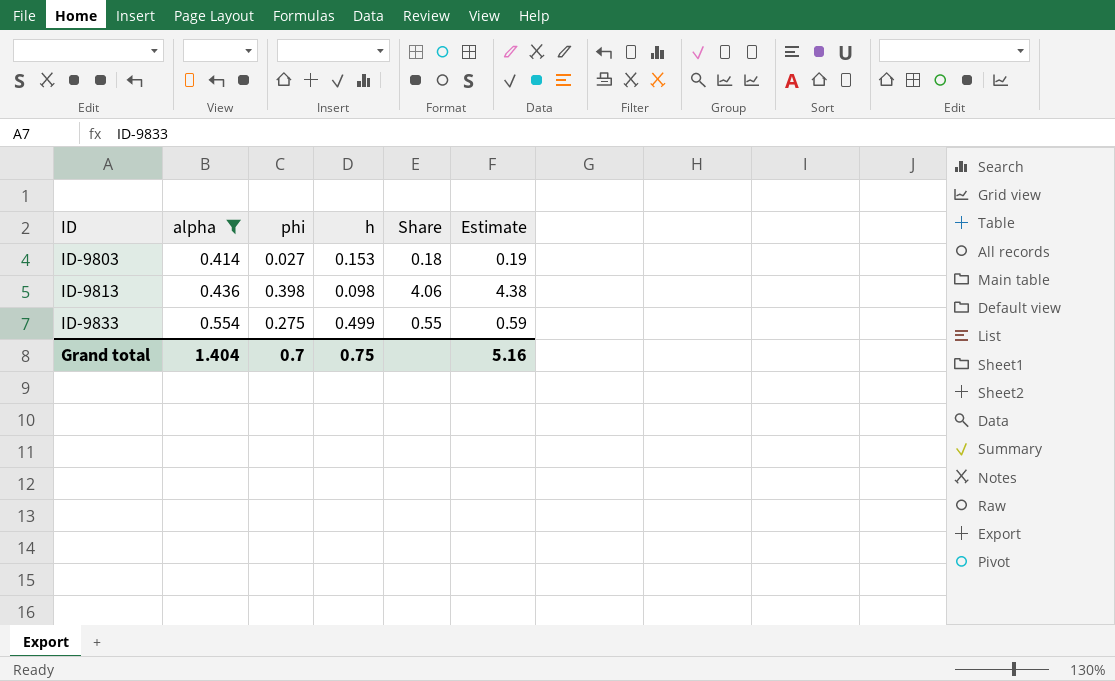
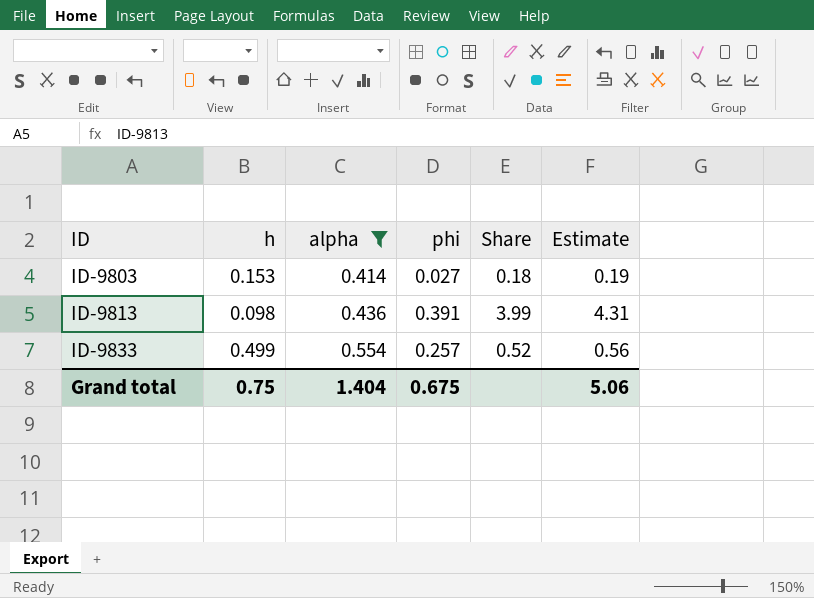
column h | position: 4 -> 2
ID-9813 | phi: 0.398 -> 0.391
ID-9813 | Share: 4.06 -> 3.99
ID-9813 | Estimate: 4.38 -> 4.31
ID-9833 | phi: 0.275 -> 0.257
ID-9833 | Share: 0.55 -> 0.52
ID-9833 | Estimate: 0.59 -> 0.56
Grand total | phi: 0.7 -> 0.675
Grand total | Estimate: 5.16 -> 5.06

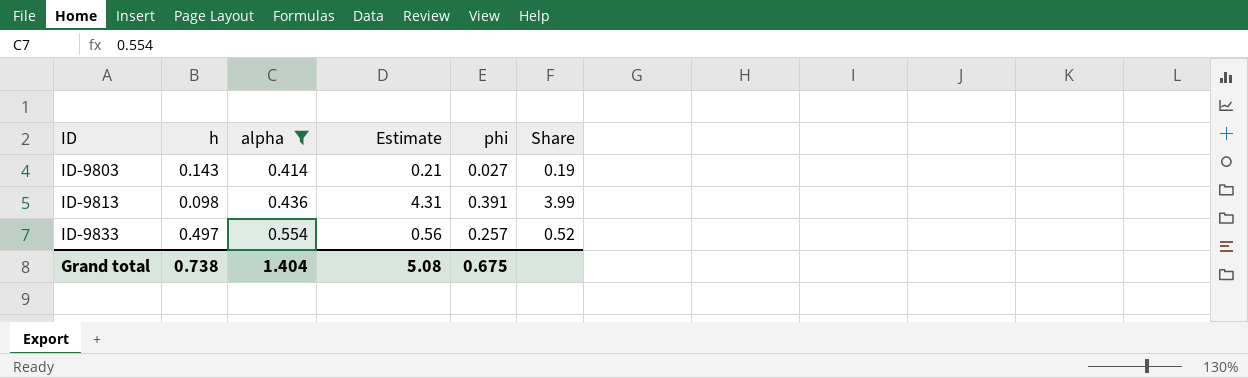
column Estimate | position: 6 -> 4
ID-9803 | h: 0.153 -> 0.143
ID-9803 | Estimate: 0.19 -> 0.21
ID-9803 | Share: 0.18 -> 0.19
ID-9833 | h: 0.499 -> 0.497
Grand total | h: 0.75 -> 0.738
Grand total | Estimate: 5.06 -> 5.08

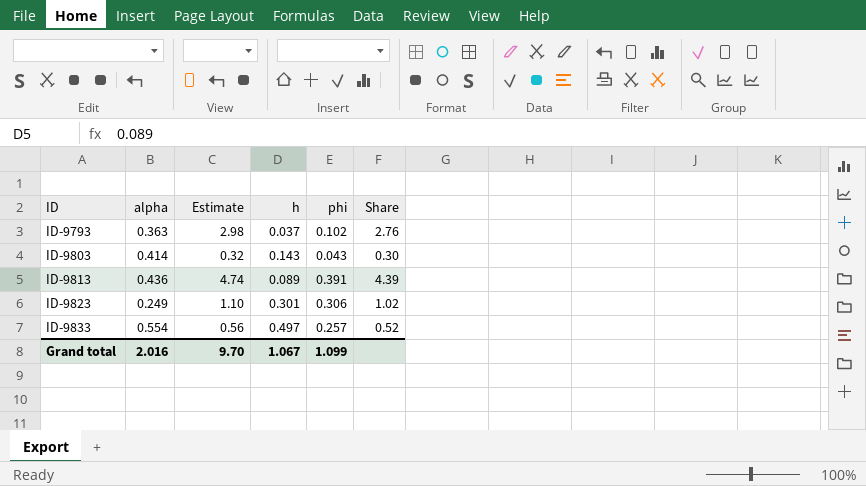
filter: alpha >= 0.414 -> none
column h | position: 2 -> 4
ID-9803 | Estimate: 0.21 -> 0.32
ID-9803 | phi: 0.027 -> 0.043
ID-9803 | Share: 0.19 -> 0.30
ID-9813 | Estimate: 4.31 -> 4.74
ID-9813 | h: 0.098 -> 0.089
ID-9813 | Share: 3.99 -> 4.39
Grand total | alpha: 1.404 -> 2.016
Grand total | Estimate: 5.08 -> 9.70
Grand total | h: 0.738 -> 1.067
Grand total | phi: 0.675 -> 1.099

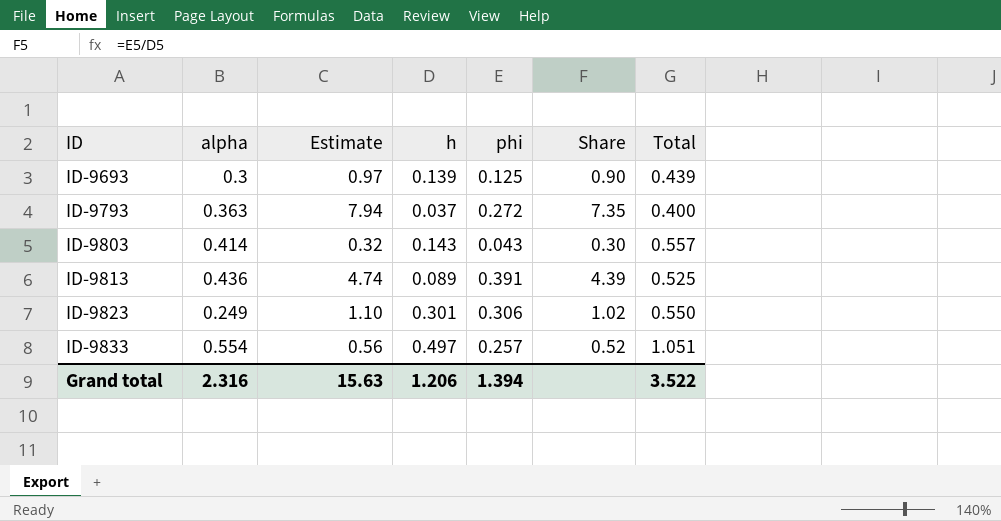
column Total | formula: none -> [alpha] + [h]
row ID-9693: none -> 0.3 | 0.97 | 0.139 | 0.125 | 0.90 | 0.439
ID-9793 | Estimate: 2.98 -> 7.94
ID-9793 | phi: 0.102 -> 0.272
ID-9793 | Share: 2.76 -> 7.35
Grand total | alpha: 2.016 -> 2.316
Grand total | Estimate: 9.70 -> 15.63
Grand total | h: 1.067 -> 1.206
Grand total | phi: 1.099 -> 1.394

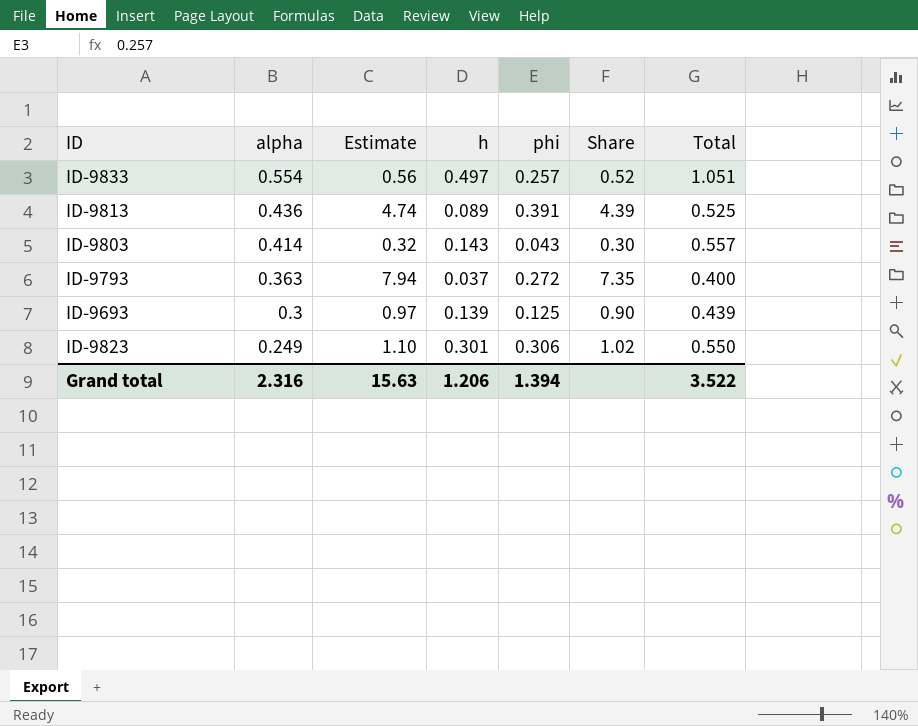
row order: ID ascending -> alpha descending

